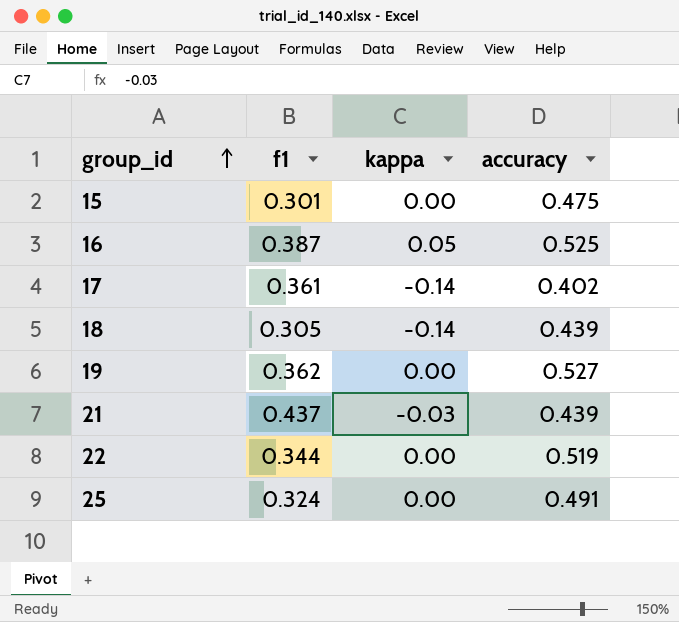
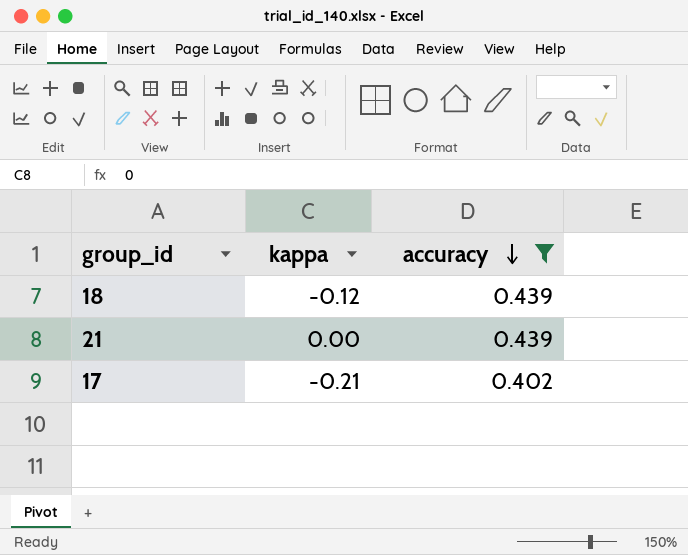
filter: none -> accuracy <= 0.439
row order: group_id ascending -> accuracy descending
column f1 | position: 2 -> none
18 | kappa: -0.14 -> -0.12
21 | kappa: -0.03 -> 0.00
17 | kappa: -0.14 -> -0.21

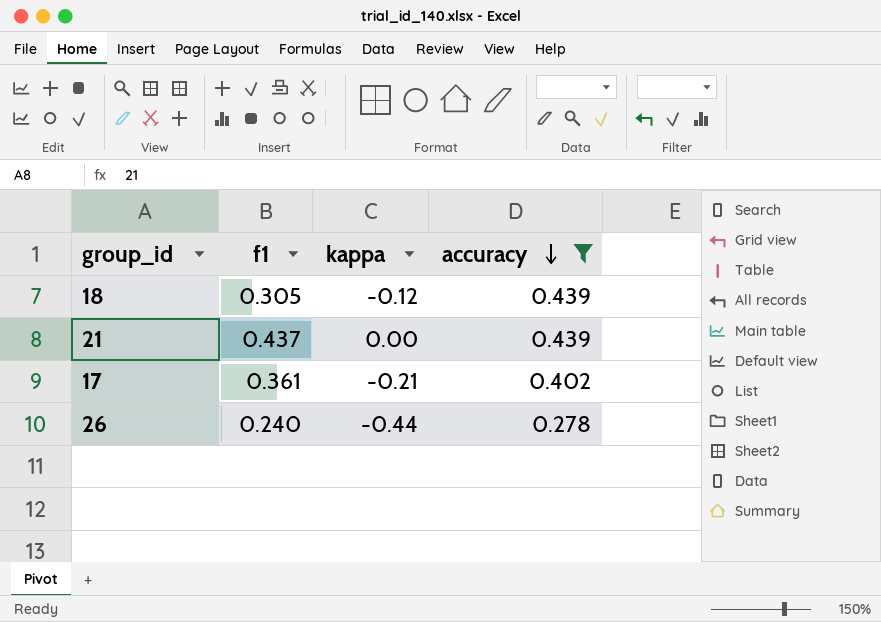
column f1 | position: none -> 2
row 26: none -> 0.240 | -0.44 | 0.278

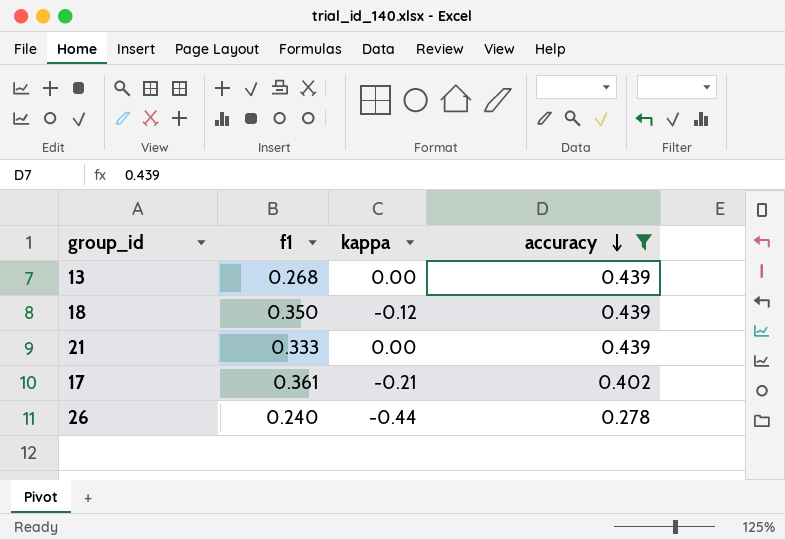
row 13: none -> 0.268 | 0.00 | 0.439
18 | f1: 0.305 -> 0.350
21 | f1: 0.437 -> 0.333

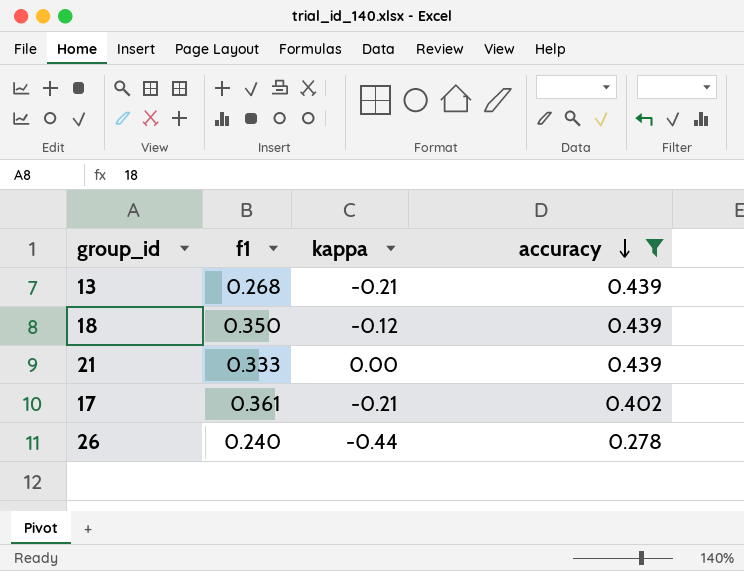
13 | kappa: 0.00 -> -0.21

